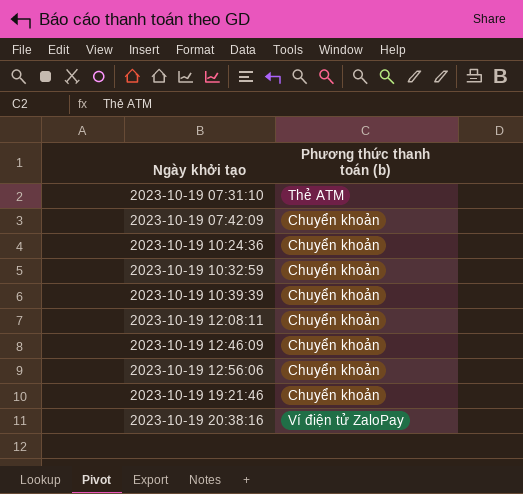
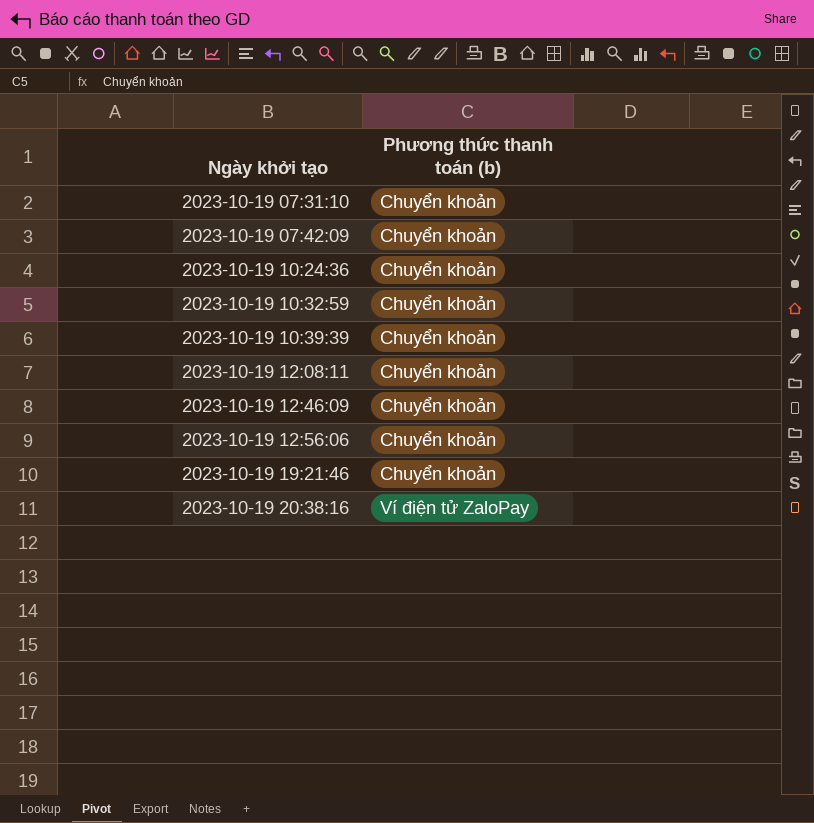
2023-10-19 07:31:10 | Phương thức thanh toán (b): Thẻ ATM -> Chuyển khoản

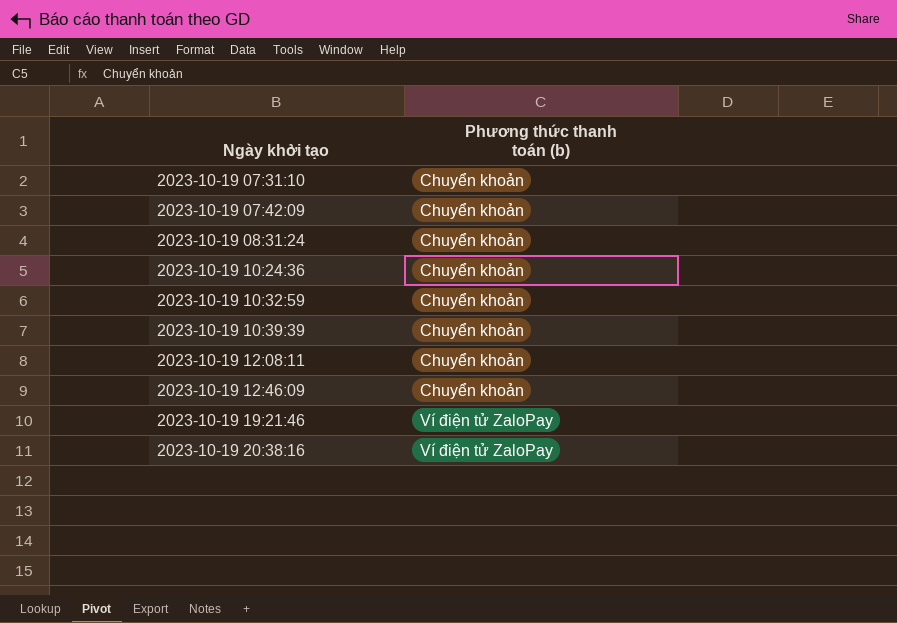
row 2023-10-19 12:56:06: Chuyển khoản -> none
row 2023-10-19 08:31:24: none -> Chuyển khoản
2023-10-19 19:21:46 | Phương thức thanh toán (b): Chuyển khoản -> Ví điện tử ZaloPay

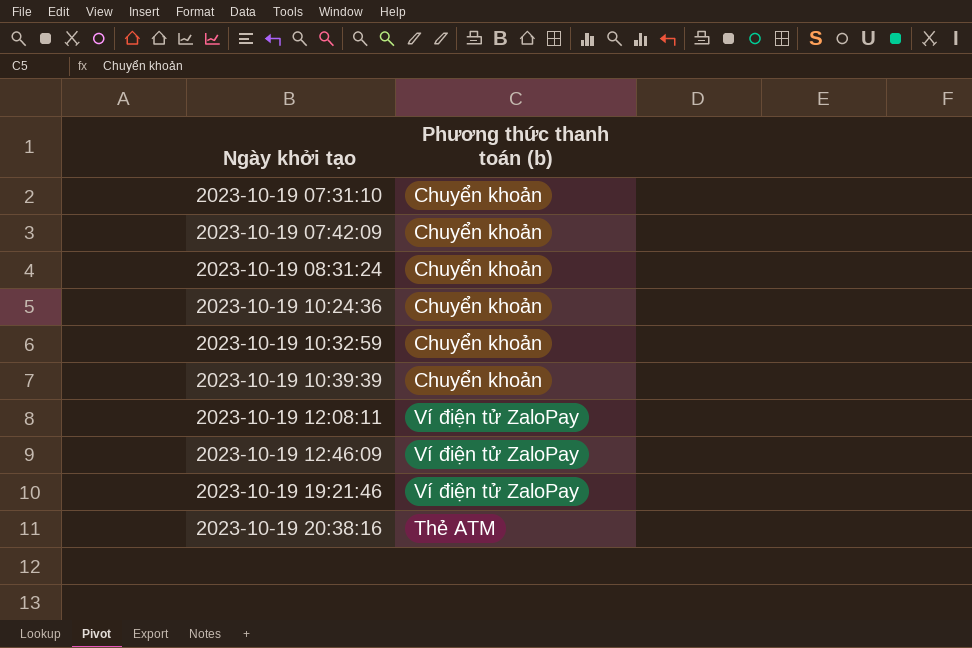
2023-10-19 12:08:11 | Phương thức thanh toán (b): Chuyển khoản -> Ví điện tử ZaloPay
2023-10-19 12:46:09 | Phương thức thanh toán (b): Chuyển khoản -> Ví điện tử ZaloPay
2023-10-19 20:38:16 | Phương thức thanh toán (b): Ví điện tử ZaloPay -> Thẻ ATM

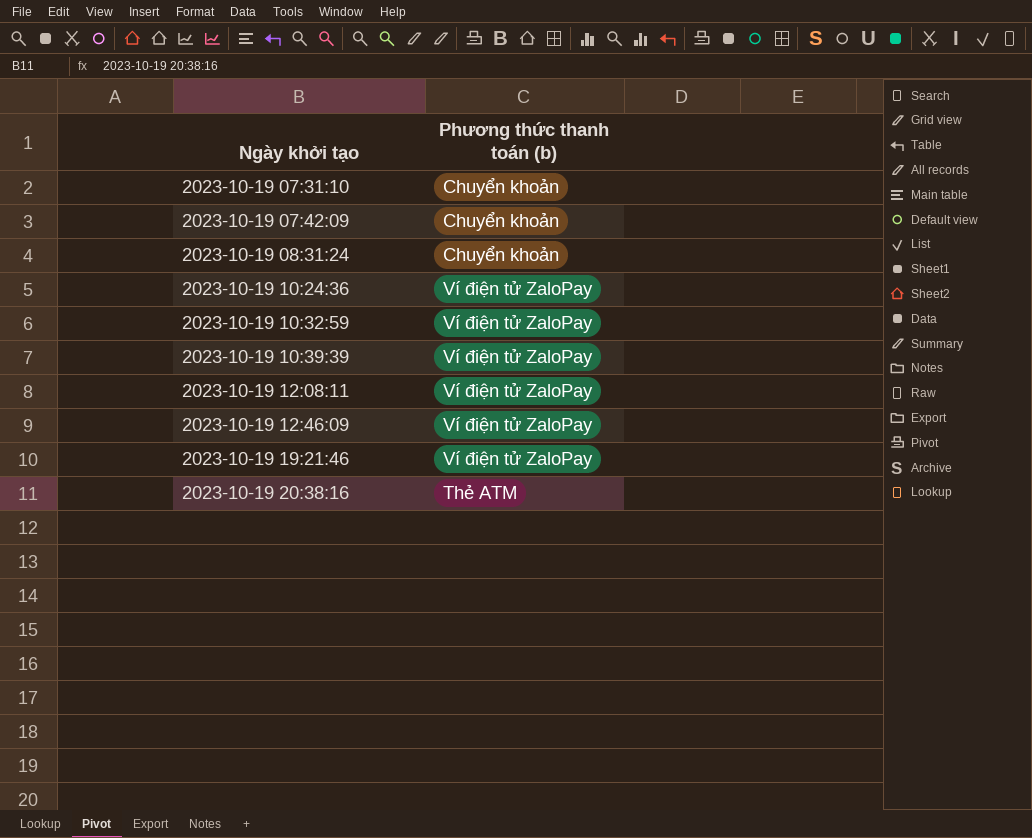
2023-10-19 10:24:36 | Phương thức thanh toán (b): Chuyển khoản -> Ví điện tử ZaloPay
2023-10-19 10:32:59 | Phương thức thanh toán (b): Chuyển khoản -> Ví điện tử ZaloPay
2023-10-19 10:39:39 | Phương thức thanh toán (b): Chuyển khoản -> Ví điện tử ZaloPay

